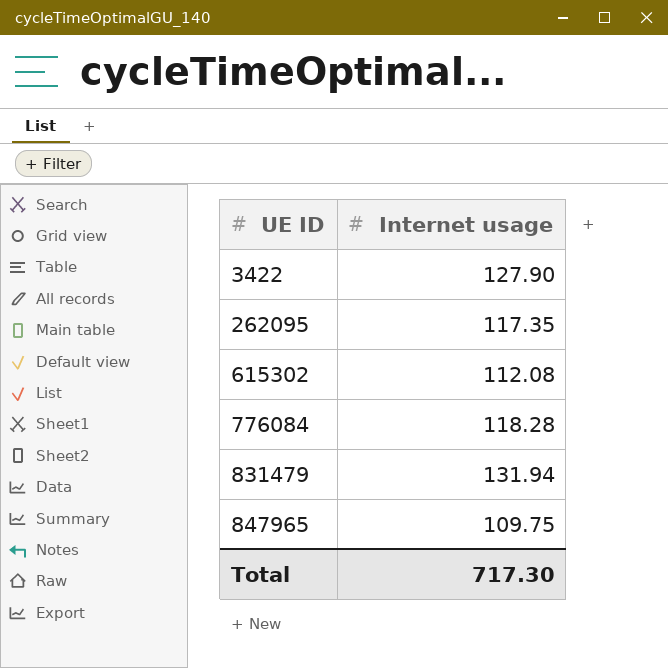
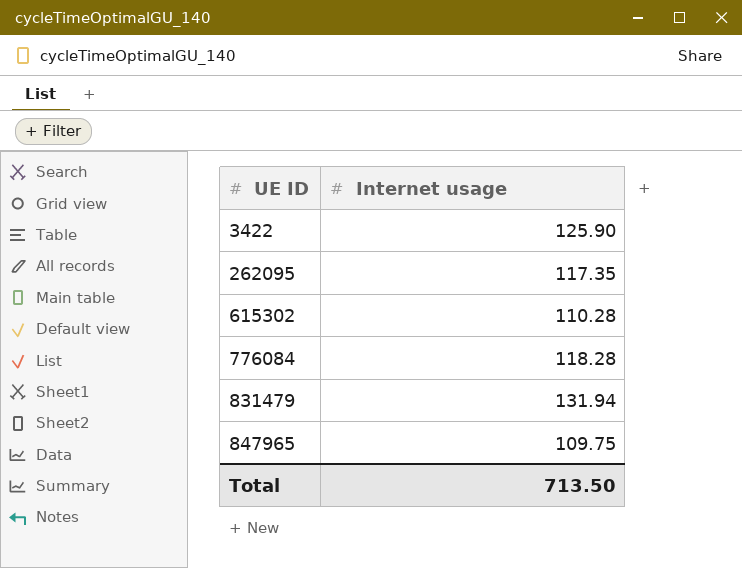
3422 | Internet usage: 127.90 -> 125.90
615302 | Internet usage: 112.08 -> 110.28
Total | Internet usage: 717.30 -> 713.50

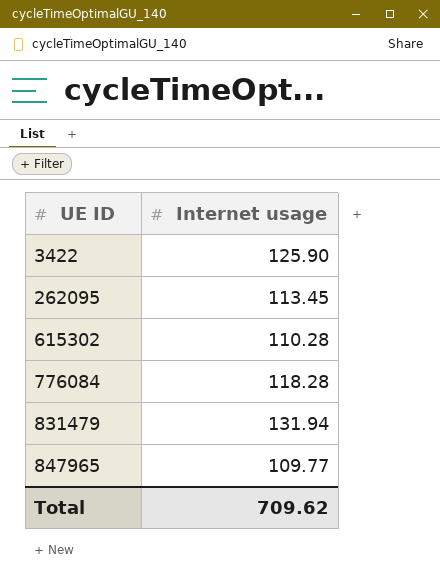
262095 | Internet usage: 117.35 -> 113.45
847965 | Internet usage: 109.75 -> 109.77
Total | Internet usage: 713.50 -> 709.62

